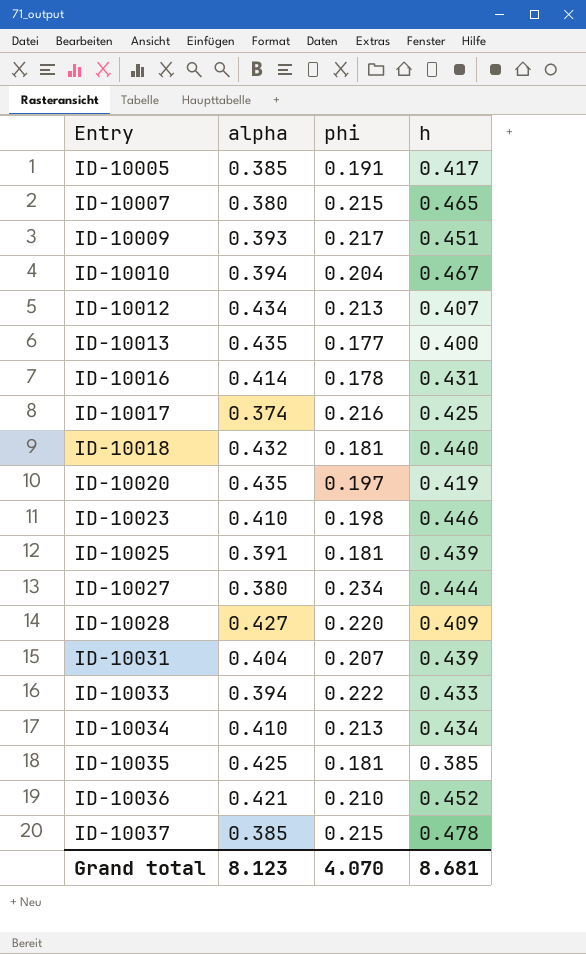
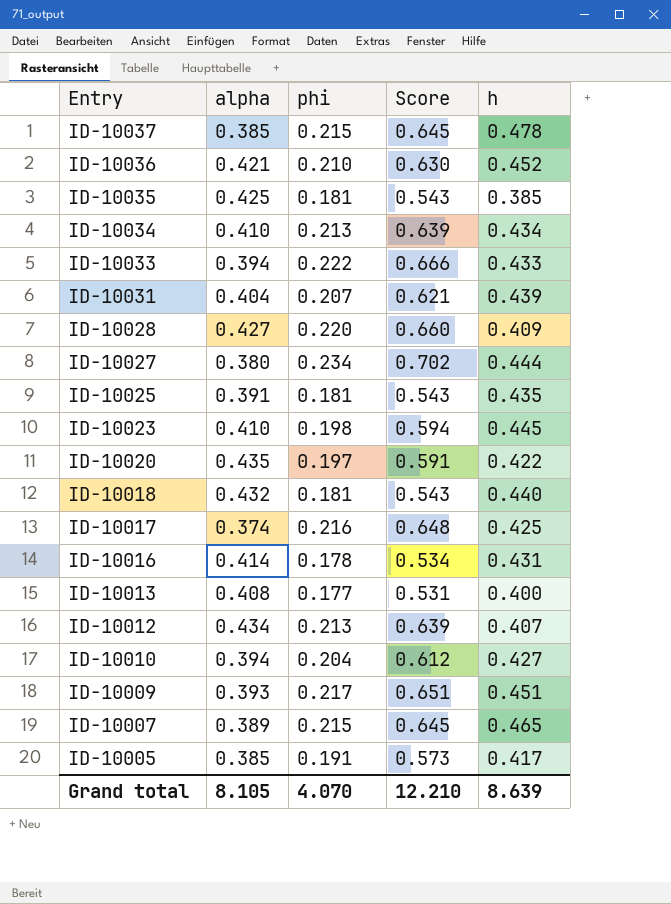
row order: Entry ascending -> Entry descending
column Score | formula: none -> [phi] * 3
ID-10025 | h: 0.439 -> 0.435
ID-10023 | h: 0.446 -> 0.445
ID-10020 | h: 0.419 -> 0.422
ID-10013 | alpha: 0.435 -> 0.408
ID-10010 | h: 0.467 -> 0.427
ID-10007 | alpha: 0.380 -> 0.389
Grand total | alpha: 8.123 -> 8.105
Grand total | h: 8.681 -> 8.639

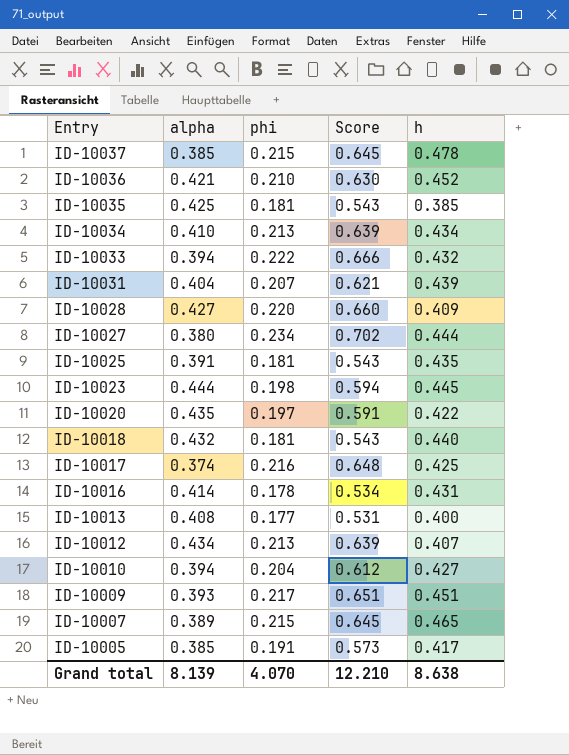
ID-10033 | h: 0.433 -> 0.432
ID-10023 | alpha: 0.410 -> 0.444
Grand total | alpha: 8.105 -> 8.139
Grand total | h: 8.639 -> 8.638

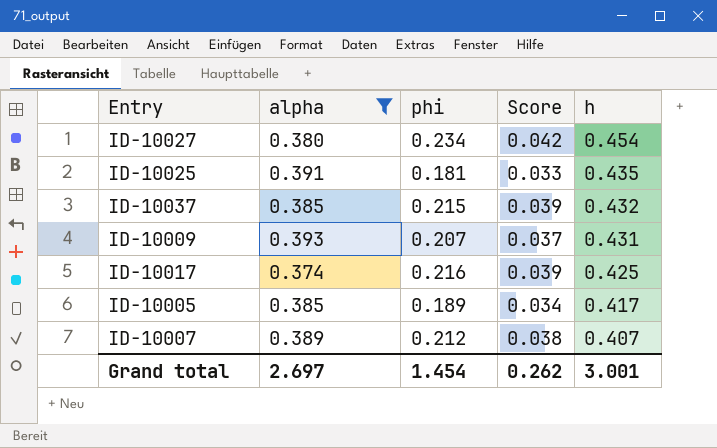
filter: none -> alpha <= 0.393
row order: Entry descending -> h descending
column Score | formula: [phi] * 3 -> [phi] * 0.18
ID-10027 | h: 0.444 -> 0.454
ID-10037 | h: 0.478 -> 0.432
ID-10009 | phi: 0.217 -> 0.207
ID-10009 | h: 0.451 -> 0.431
ID-10005 | phi: 0.191 -> 0.189
ID-10007 | phi: 0.215 -> 0.212
ID-10007 | h: 0.465 -> 0.407
Grand total | alpha: 8.139 -> 2.697
Grand total | phi: 4.070 -> 1.454
Grand total | Score: 12.210 -> 0.262
Grand total | h: 8.638 -> 3.001

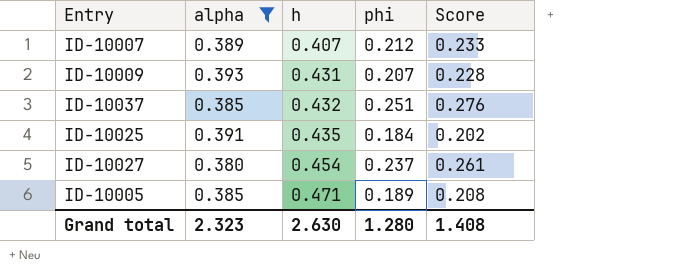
row order: h descending -> h ascending
column h | position: 5 -> 3
column Score | formula: [phi] * 0.18 -> [phi] * 1.1
row ID-10017: 0.374 | 0.216 | 0.039 | 0.425 -> none
ID-10037 | phi: 0.215 -> 0.251
ID-10025 | phi: 0.181 -> 0.184
ID-10027 | phi: 0.234 -> 0.237
ID-10005 | h: 0.417 -> 0.471
Grand total | alpha: 2.697 -> 2.323
Grand total | h: 3.001 -> 2.630
Grand total | phi: 1.454 -> 1.280
Grand total | Score: 0.262 -> 1.408

